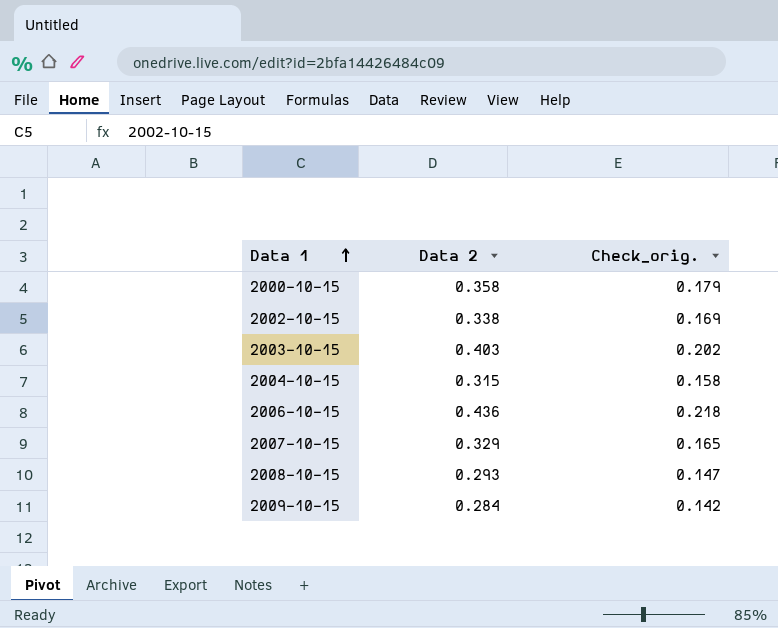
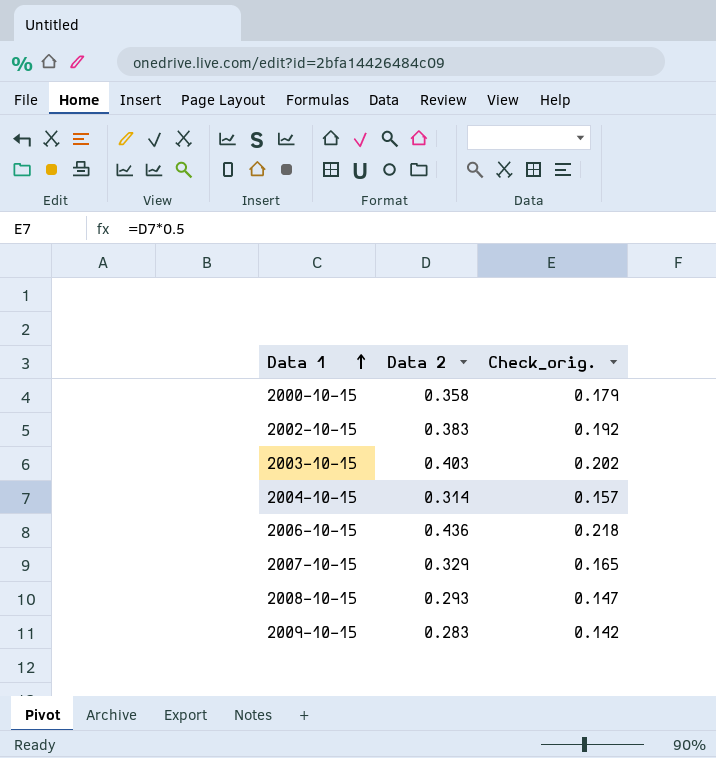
2002-10-15 | Data 2: 0.338 -> 0.383
2002-10-15 | Check_orig.: 0.169 -> 0.192
2004-10-15 | Data 2: 0.315 -> 0.314
2004-10-15 | Check_orig.: 0.158 -> 0.157
2009-10-15 | Data 2: 0.284 -> 0.283

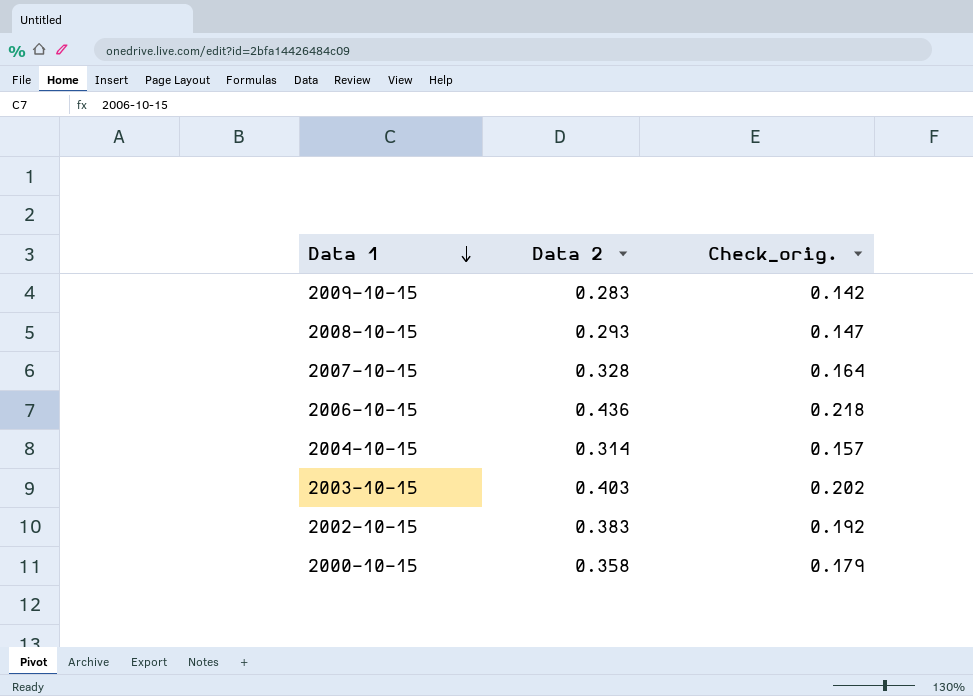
row order: Data 1 ascending -> Data 1 descending
2007-10-15 | Data 2: 0.329 -> 0.328
2007-10-15 | Check_orig.: 0.165 -> 0.164

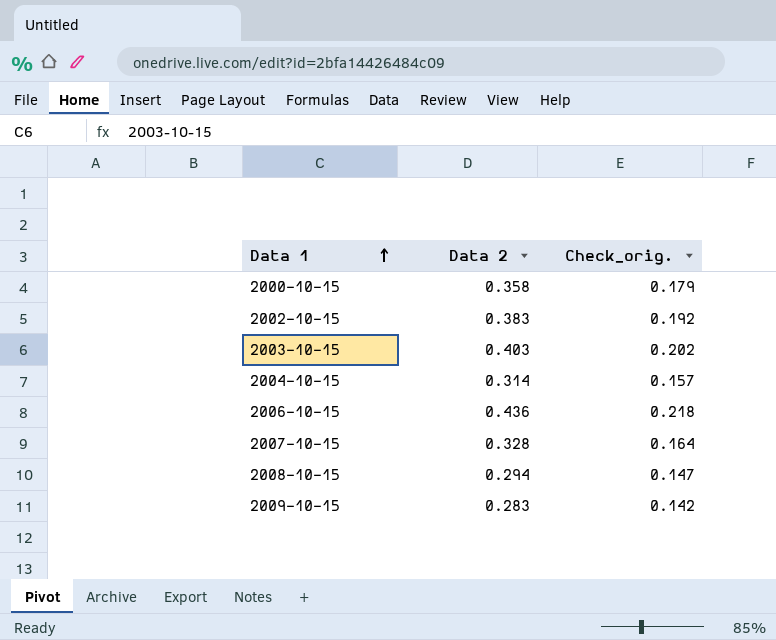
row order: Data 1 descending -> Data 1 ascending
2008-10-15 | Data 2: 0.293 -> 0.294

